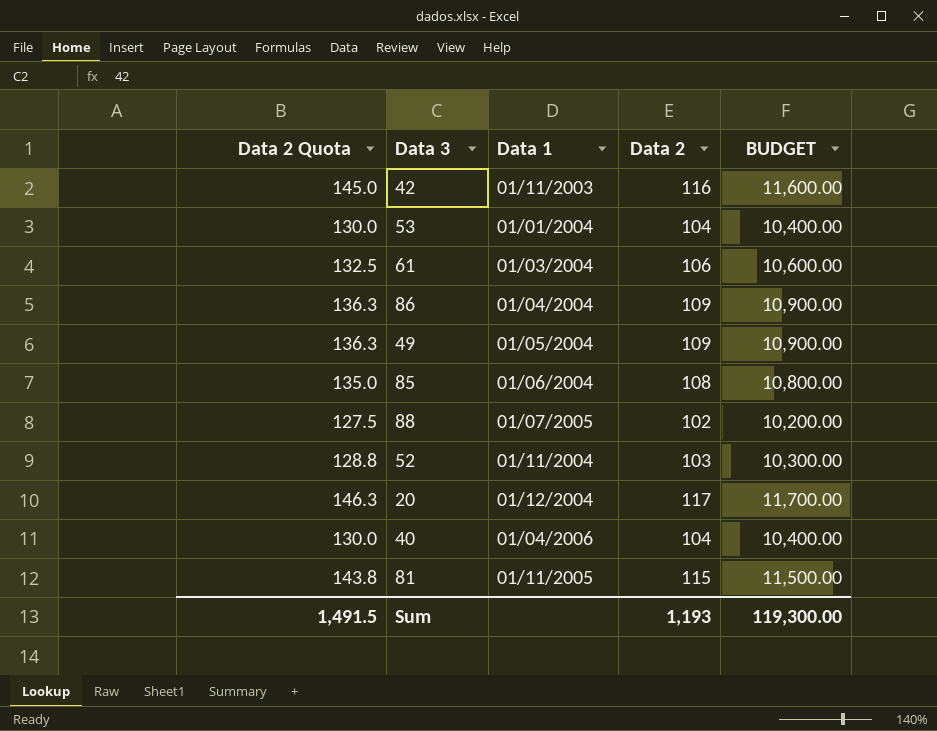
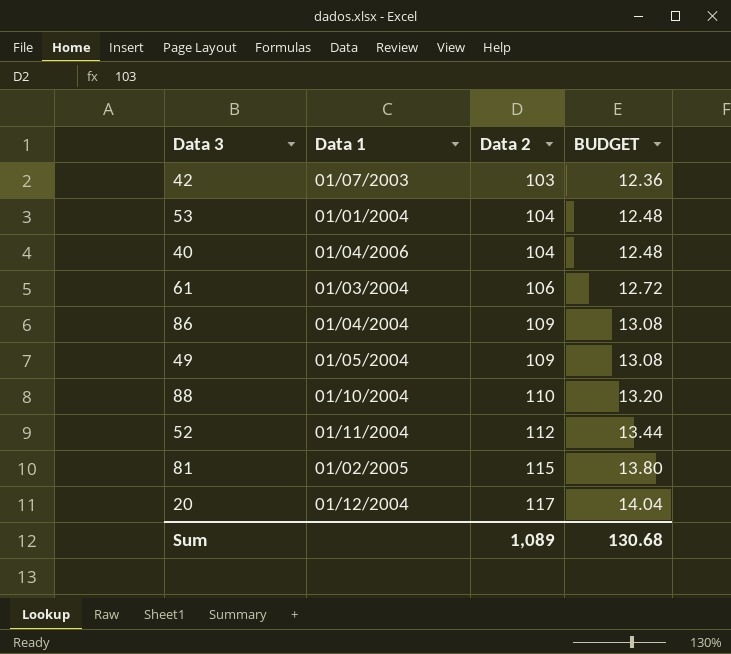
row order: none -> Data 2 ascending
column Data 2 Quota | formula: [Data 2] * 1.25 -> none
column BUDGET | formula: [Data 2] * 100 -> [Data 2] * 0.12
row 85: 135.0 | 01/06/2004 | 108 | 10,800.00 -> none
42 | Data 1: 01/11/2003 -> 01/07/2003
42 | Data 2: 116 -> 103
88 | Data 1: 01/07/2005 -> 01/10/2004
88 | Data 2: 102 -> 110
52 | Data 2: 103 -> 112
81 | Data 1: 01/11/2005 -> 01/02/2005
Sum | Data 2: 1,193 -> 1,089
Sum | BUDGET: 119,300.00 -> 130.68

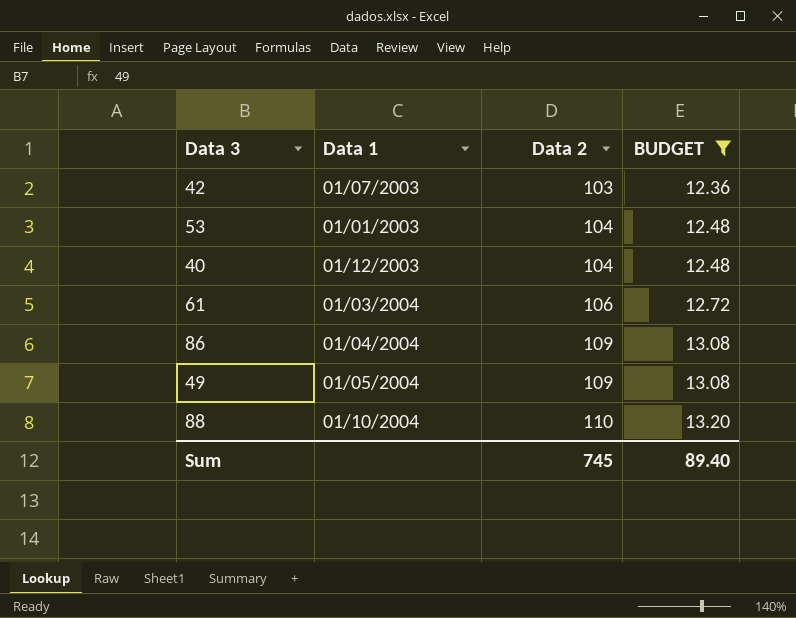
filter: none -> BUDGET <= 13.20
53 | Data 1: 01/01/2004 -> 01/01/2003
40 | Data 1: 01/04/2006 -> 01/12/2003
Sum | Data 2: 1,089 -> 745
Sum | BUDGET: 130.68 -> 89.40

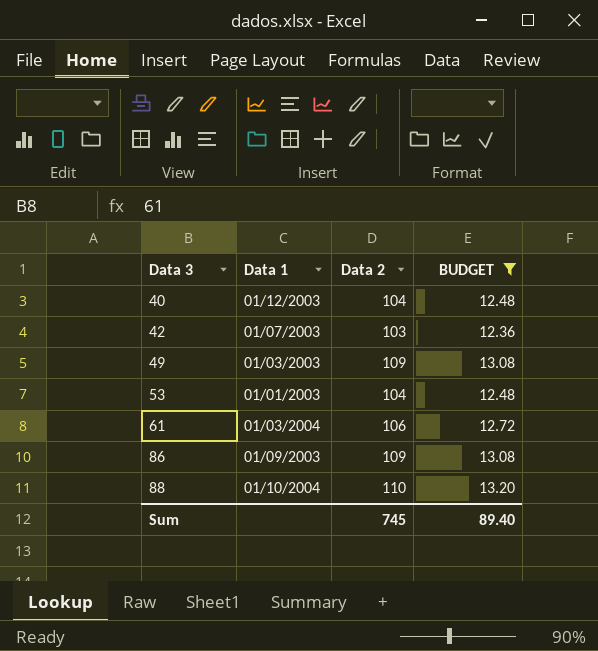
row order: Data 2 ascending -> Data 3 ascending
49 | Data 1: 01/05/2004 -> 01/03/2003
86 | Data 1: 01/04/2004 -> 01/09/2003

